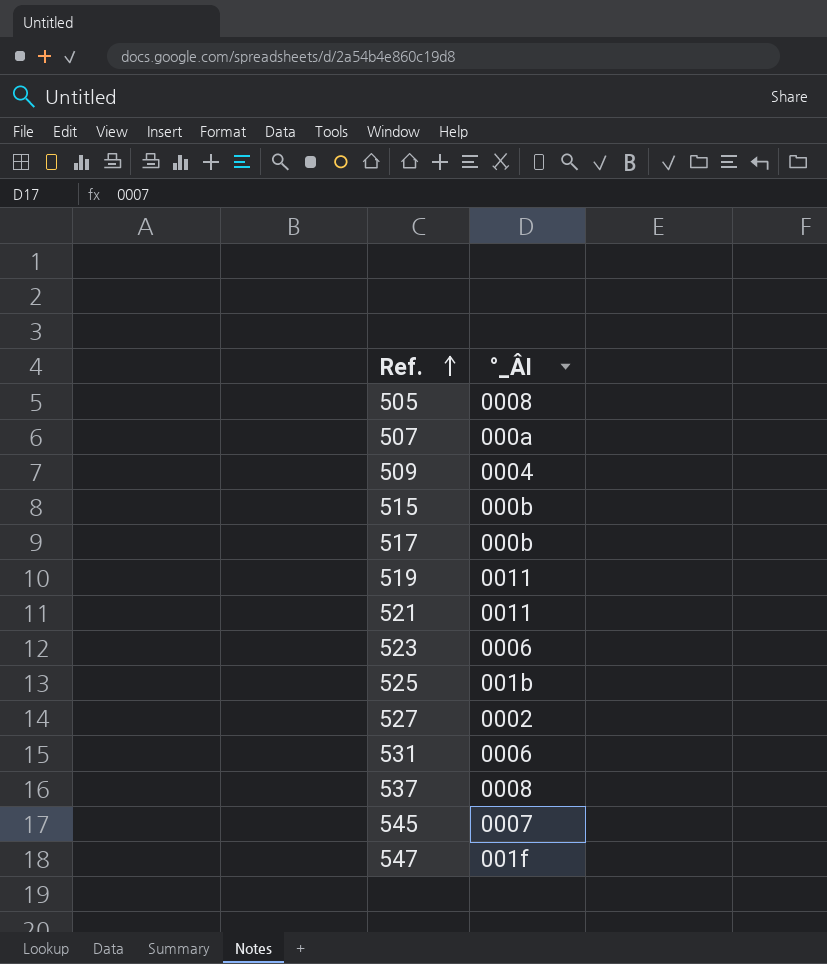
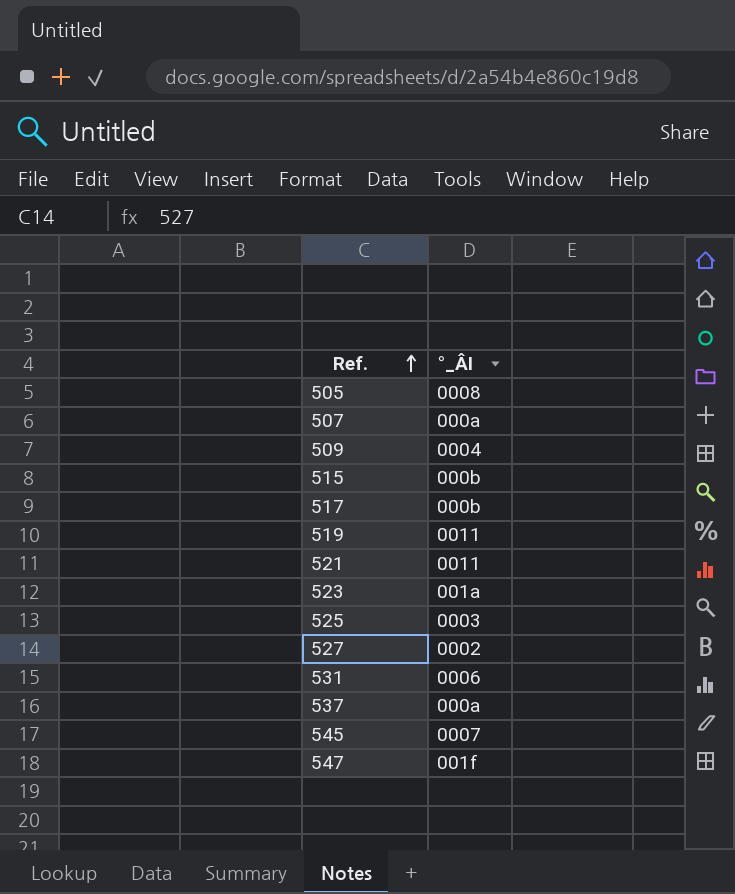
523 | °_ÂI: 0006 -> 001a
525 | °_ÂI: 001b -> 0003
537 | °_ÂI: 0008 -> 000a

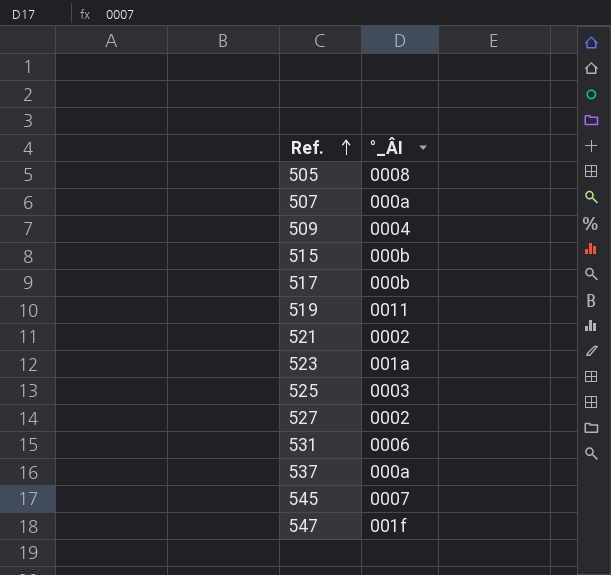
521 | °_ÂI: 0011 -> 0002

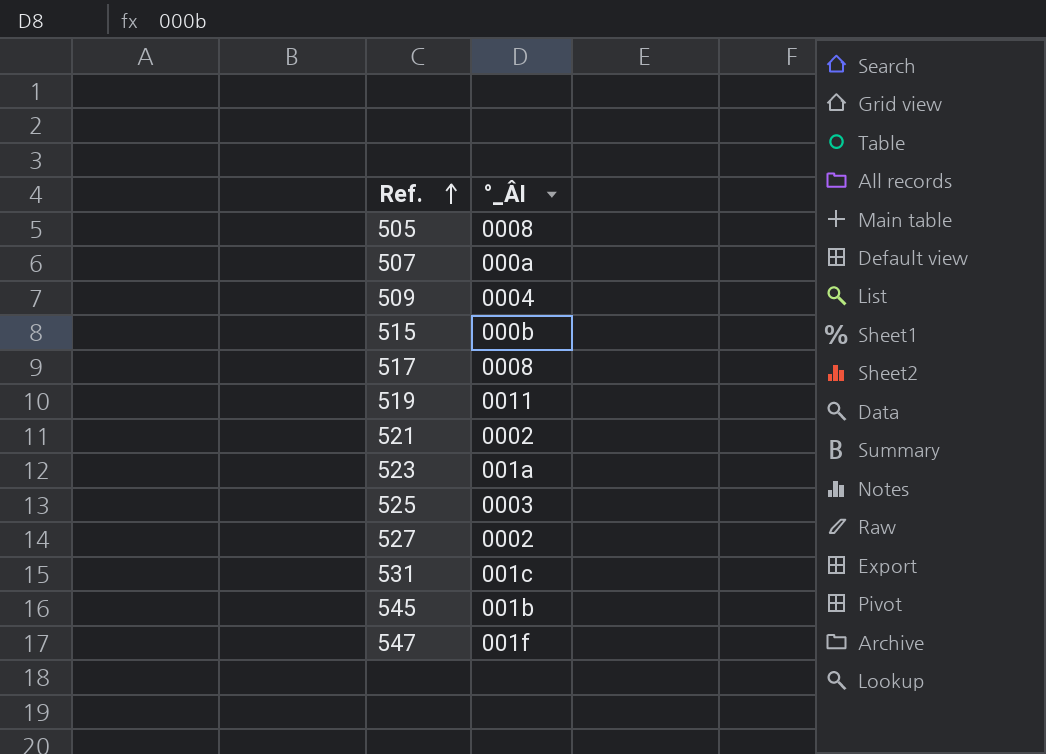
row 537: 000a -> none
517 | °_ÂI: 000b -> 0008
531 | °_ÂI: 0006 -> 001c
545 | °_ÂI: 0007 -> 001b

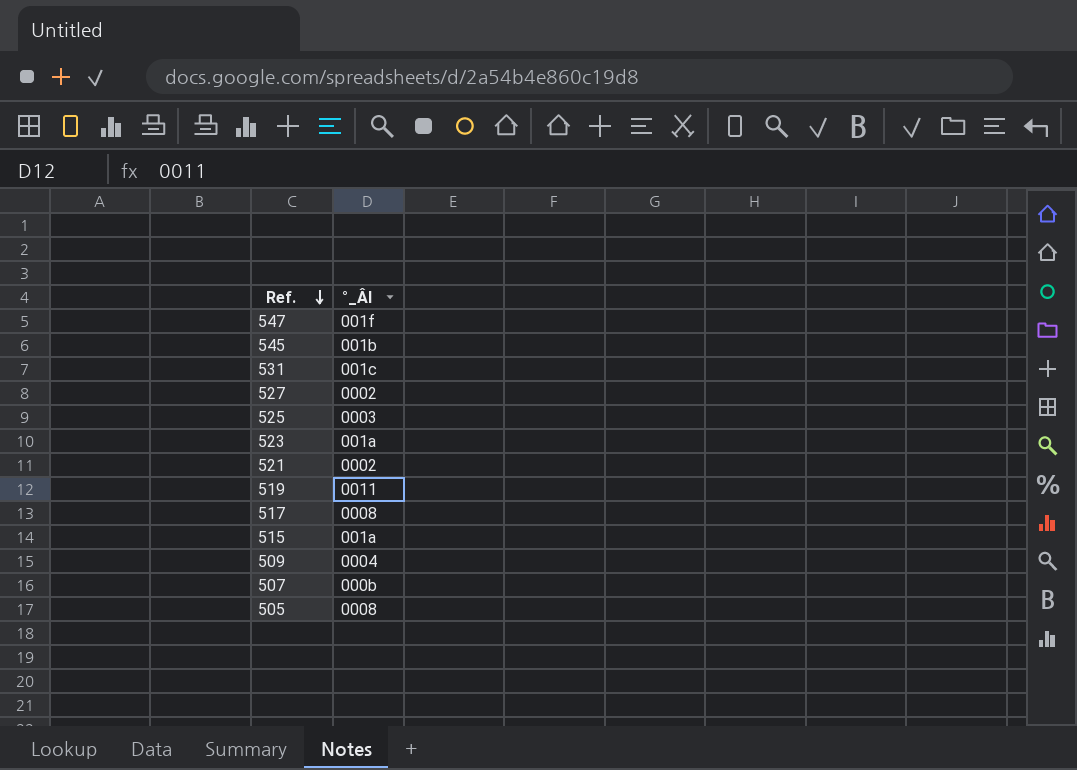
row order: Ref. ascending -> Ref. descending
515 | °_ÂI: 000b -> 001a
507 | °_ÂI: 000a -> 000b

